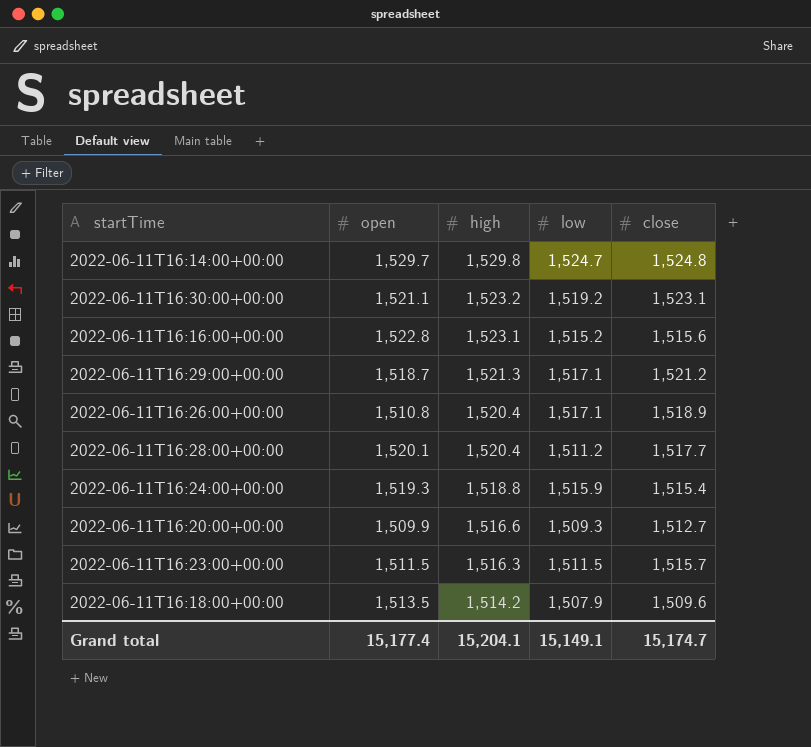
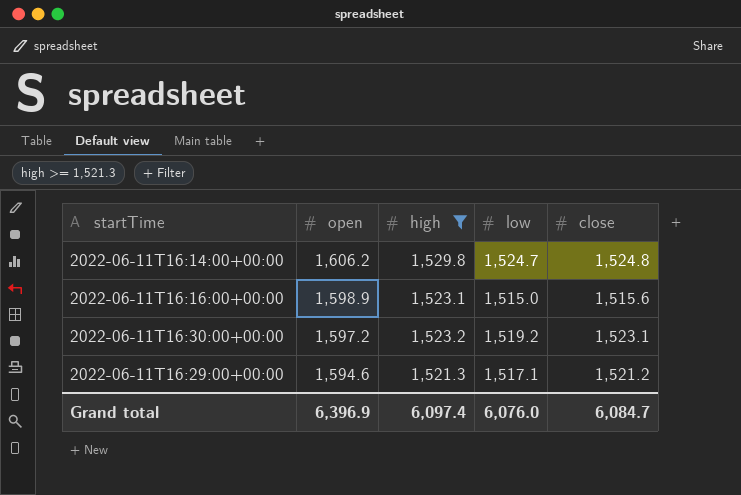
filter: none -> high >= 1,521.3
row order: high descending -> open descending
2022-06-11T16:14:00+00:00 | open: 1,529.7 -> 1,606.2
2022-06-11T16:16:00+00:00 | open: 1,522.8 -> 1,598.9
2022-06-11T16:16:00+00:00 | low: 1,515.2 -> 1,515.0
2022-06-11T16:30:00+00:00 | open: 1,521.1 -> 1,597.2
2022-06-11T16:29:00+00:00 | open: 1,518.7 -> 1,594.6
Grand total | open: 15,177.4 -> 6,396.9
Grand total | high: 15,204.1 -> 6,097.4
Grand total | low: 15,149.1 -> 6,076.0
Grand total | close: 15,174.7 -> 6,084.7

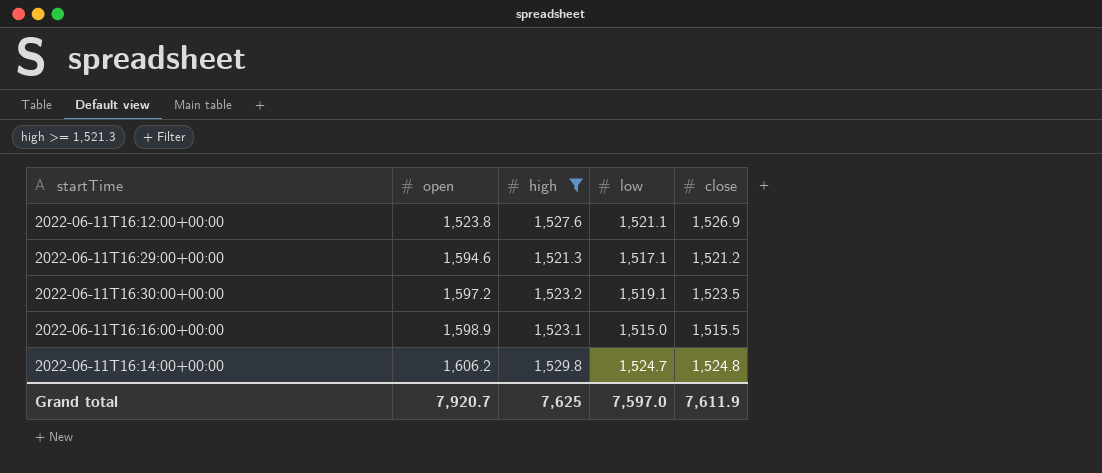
row order: open descending -> open ascending
row 2022-06-11T16:12:00+00:00: none -> 1,523.8 | 1,527.6 | 1,521.1 | 1,526.9
2022-06-11T16:30:00+00:00 | low: 1,519.2 -> 1,519.1
2022-06-11T16:30:00+00:00 | close: 1,523.1 -> 1,523.5
2022-06-11T16:16:00+00:00 | close: 1,515.6 -> 1,515.5
Grand total | open: 6,396.9 -> 7,920.7
Grand total | high: 6,097.4 -> 7,625
Grand total | low: 6,076.0 -> 7,597.0
Grand total | close: 6,084.7 -> 7,611.9

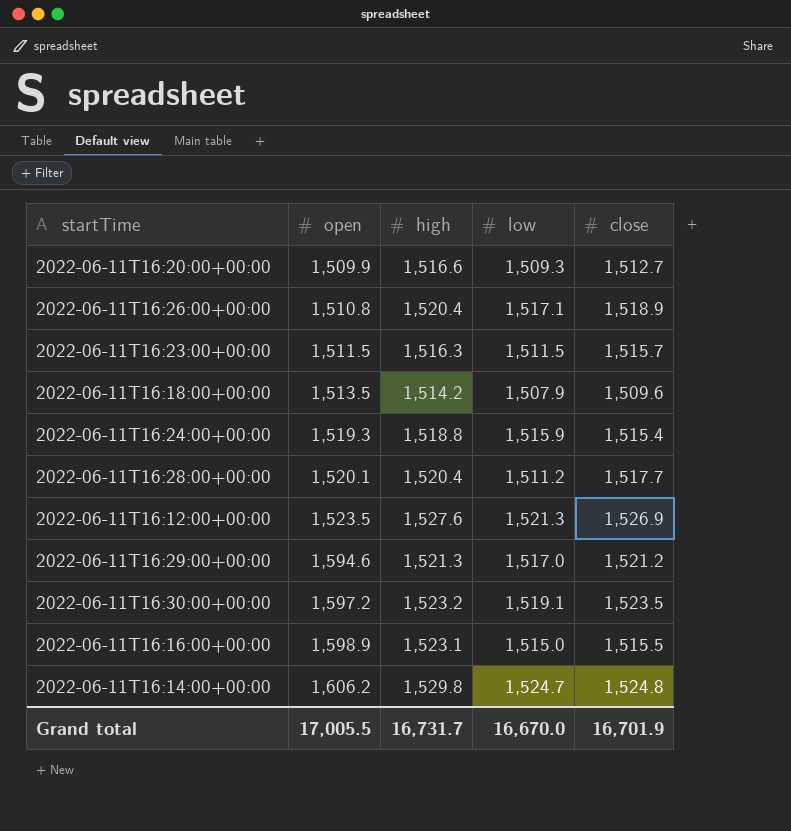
filter: high >= 1,521.3 -> none
2022-06-11T16:12:00+00:00 | open: 1,523.8 -> 1,523.5
2022-06-11T16:12:00+00:00 | low: 1,521.1 -> 1,521.3
2022-06-11T16:29:00+00:00 | low: 1,517.1 -> 1,517.0
Grand total | open: 7,920.7 -> 17,005.5
Grand total | high: 7,625 -> 16,731.7
Grand total | low: 7,597.0 -> 16,670.0
Grand total | close: 7,611.9 -> 16,701.9

